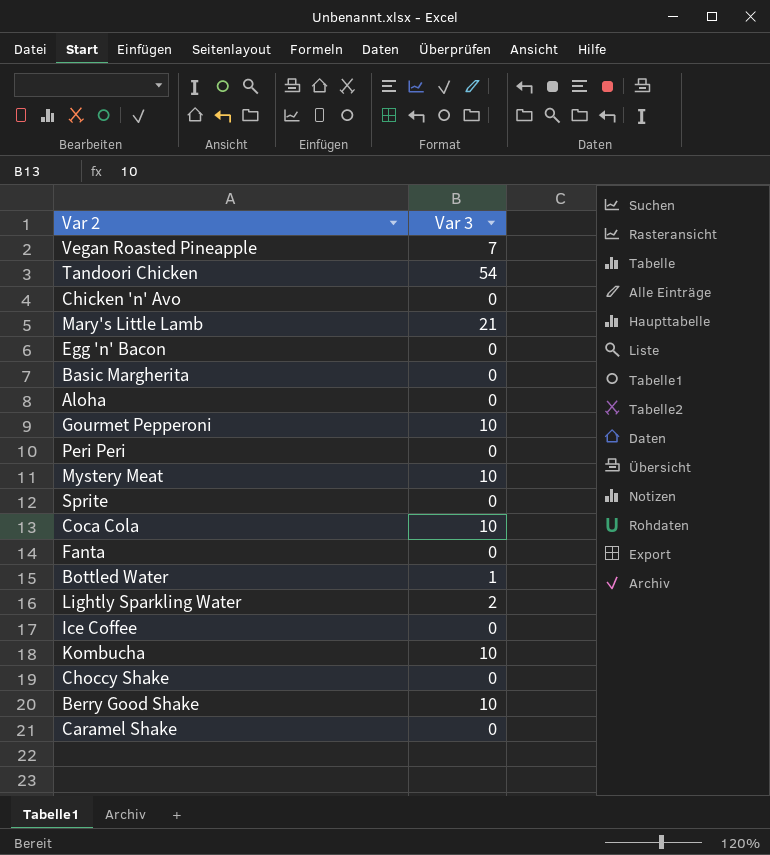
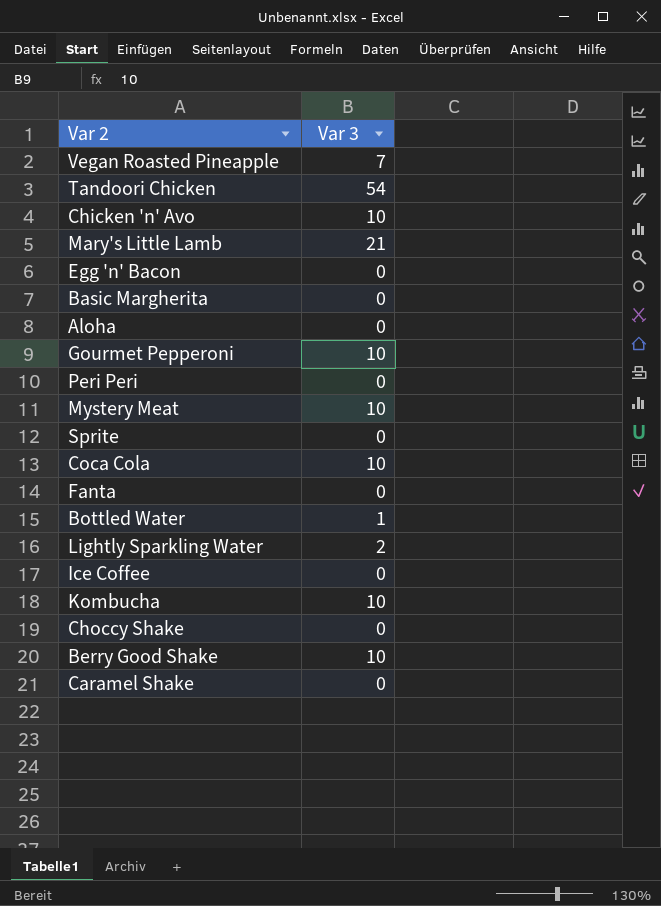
Chicken 'n' Avo | Var 3: 0 -> 10

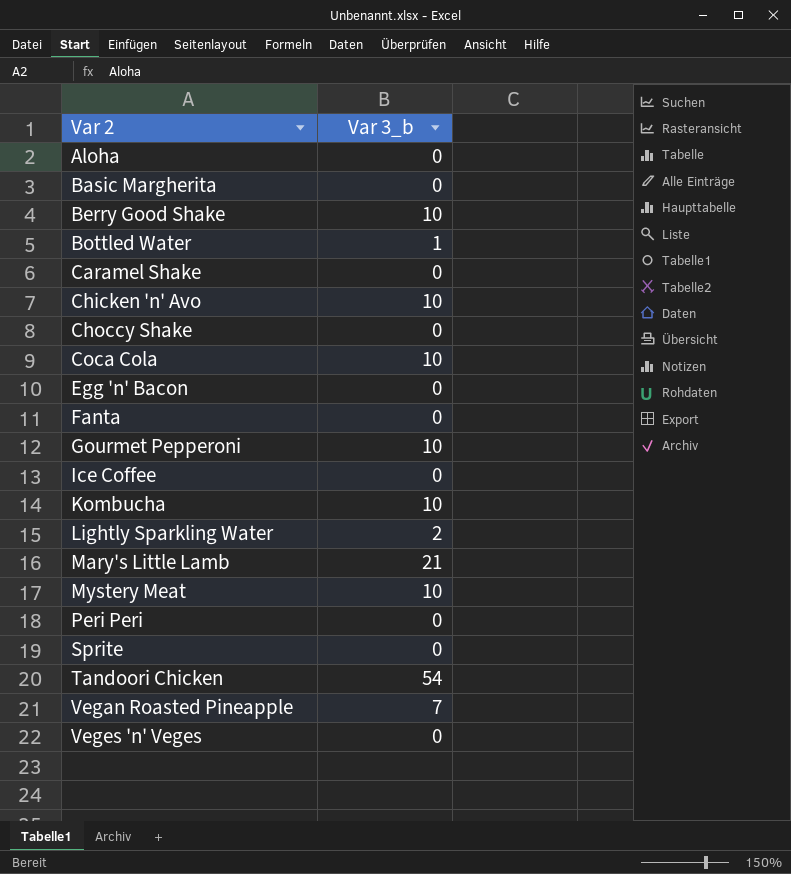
row order: none -> Var 2 ascending
column name: Var 3 -> Var 3_b
row Veges 'n' Veges: none -> 0

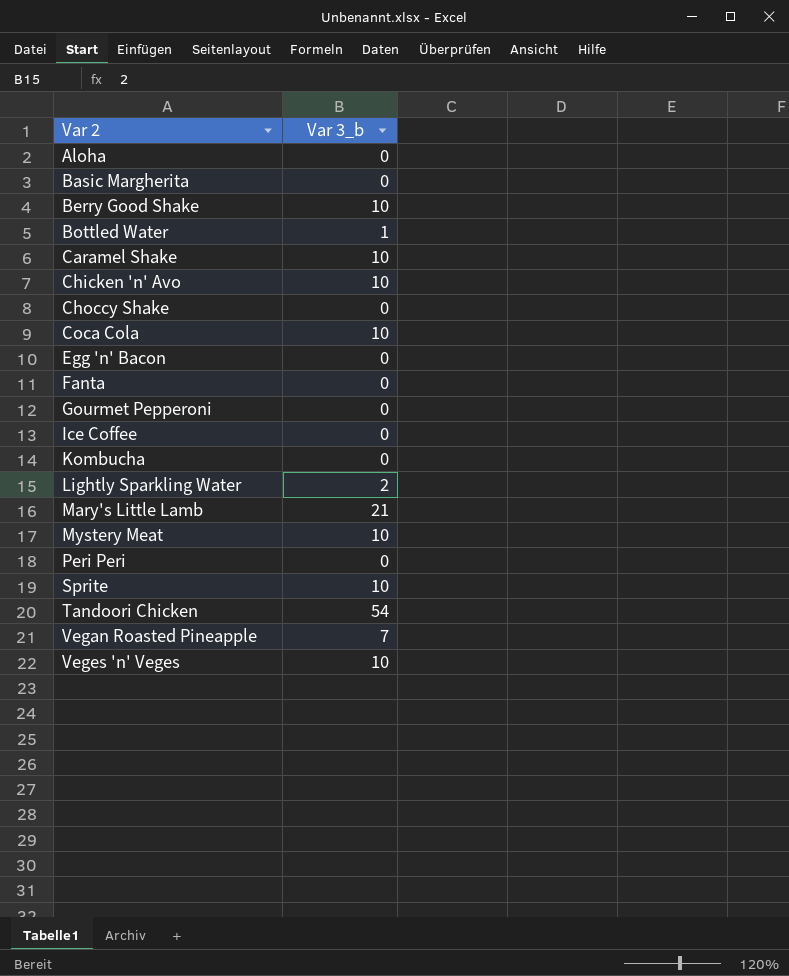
Caramel Shake | Var 3_b: 0 -> 10
Gourmet Pepperoni | Var 3_b: 10 -> 0
Kombucha | Var 3_b: 10 -> 0
Sprite | Var 3_b: 0 -> 10
Veges 'n' Veges | Var 3_b: 0 -> 10

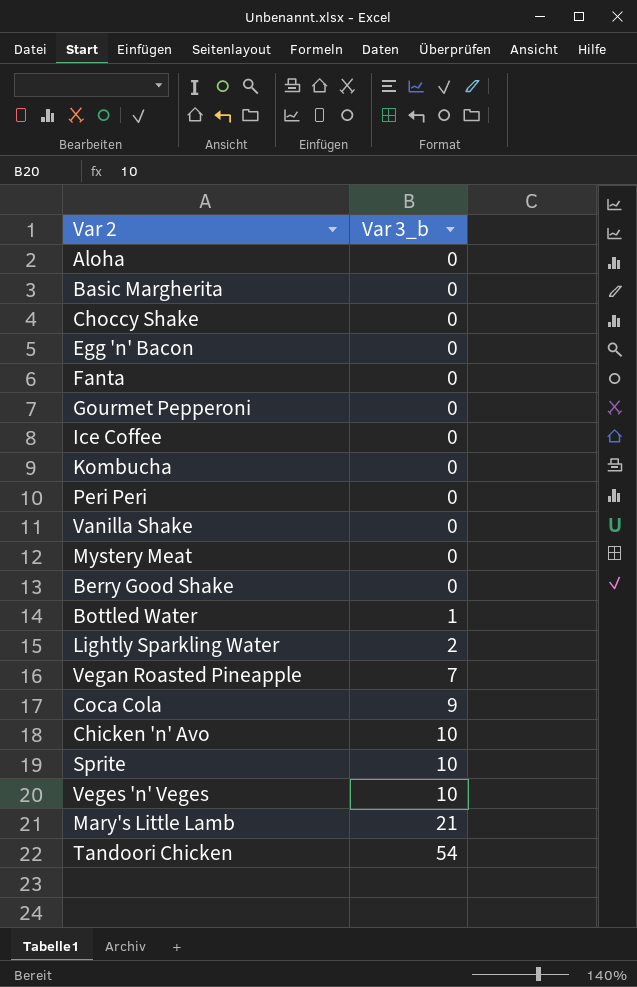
row order: Var 2 ascending -> Var 3_b ascending
row Caramel Shake: 10 -> none
row Vanilla Shake: none -> 0
Mystery Meat | Var 3_b: 10 -> 0
Berry Good Shake | Var 3_b: 10 -> 0
Coca Cola | Var 3_b: 10 -> 9

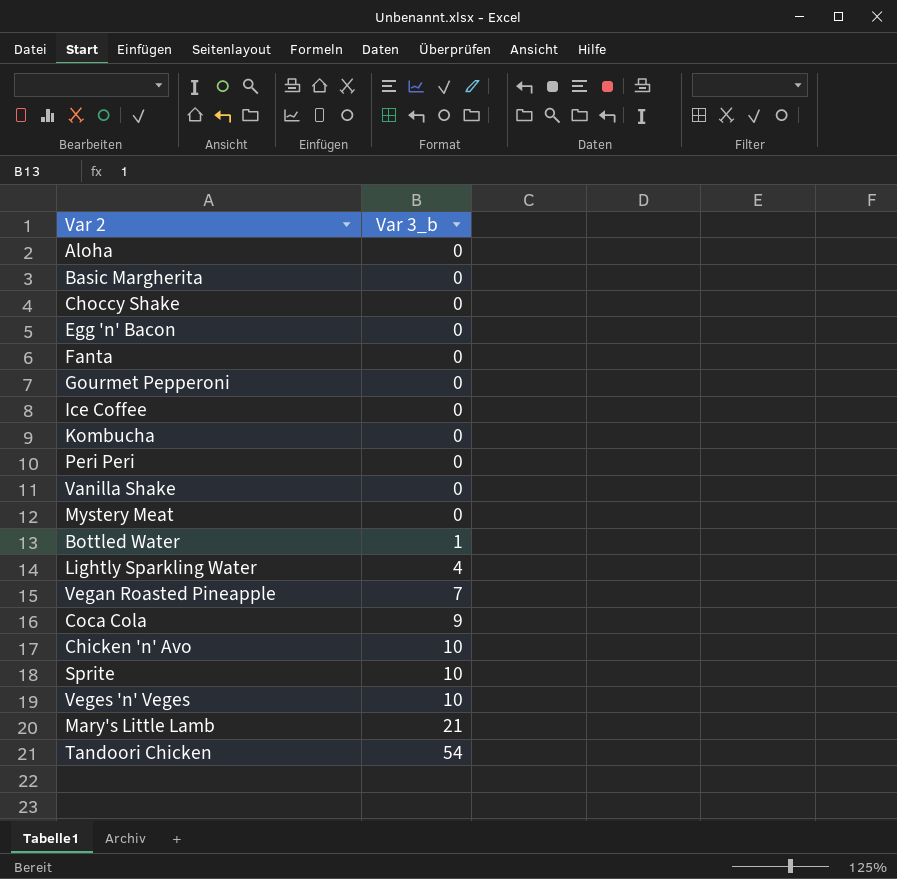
row Berry Good Shake: 0 -> none
Lightly Sparkling Water | Var 3_b: 2 -> 4

